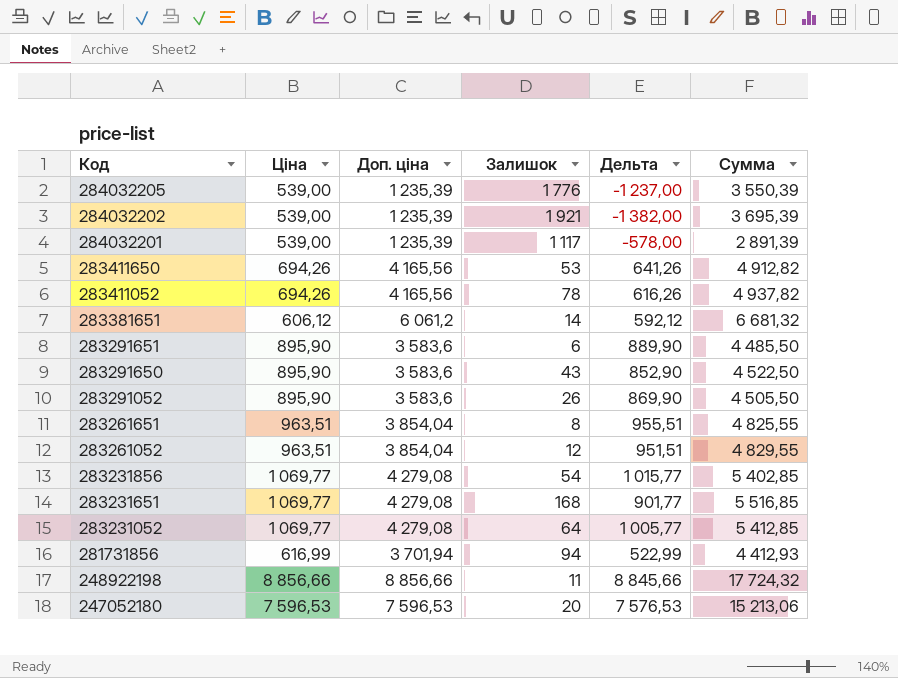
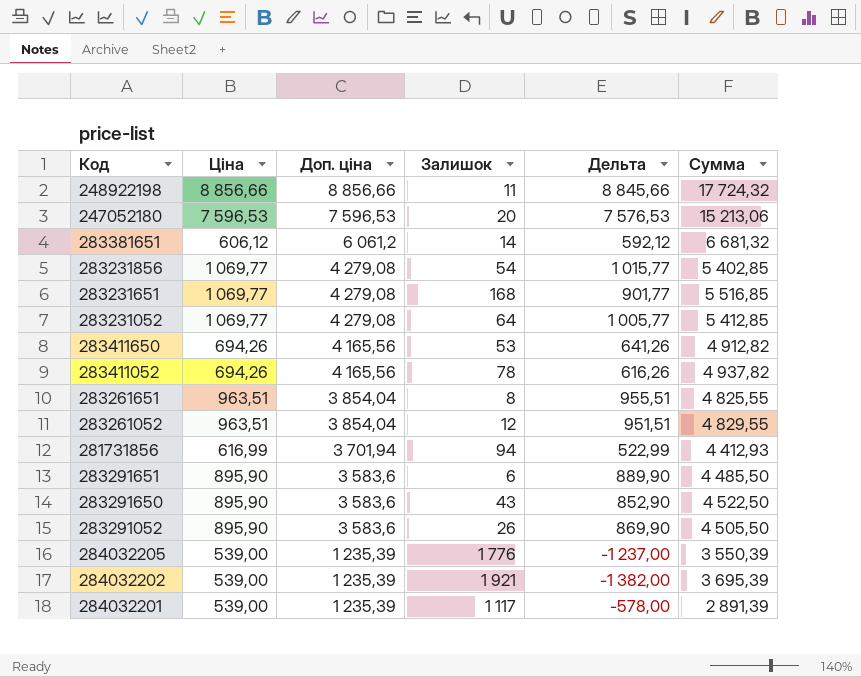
row order: Код descending -> Доп. ціна descending

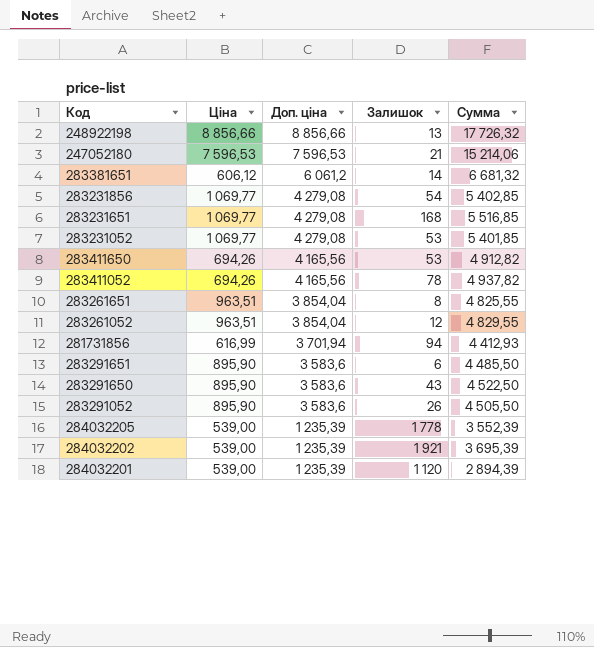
column Дельта | formula: [Ціна] - [Залишок] -> none
248922198 | Залишок: 11 -> 13
248922198 | Сумма: 17 724,32 -> 17 726,32
247052180 | Залишок: 20 -> 21
247052180 | Сумма: 15 213,06 -> 15 214,06
283231052 | Залишок: 64 -> 53
283231052 | Сумма: 5 412,85 -> 5 401,85
284032205 | Залишок: 1 776 -> 1 778
284032205 | Сумма: 3 550,39 -> 3 552,39
284032201 | Залишок: 1 117 -> 1 120
284032201 | Сумма: 2 891,39 -> 2 894,39

